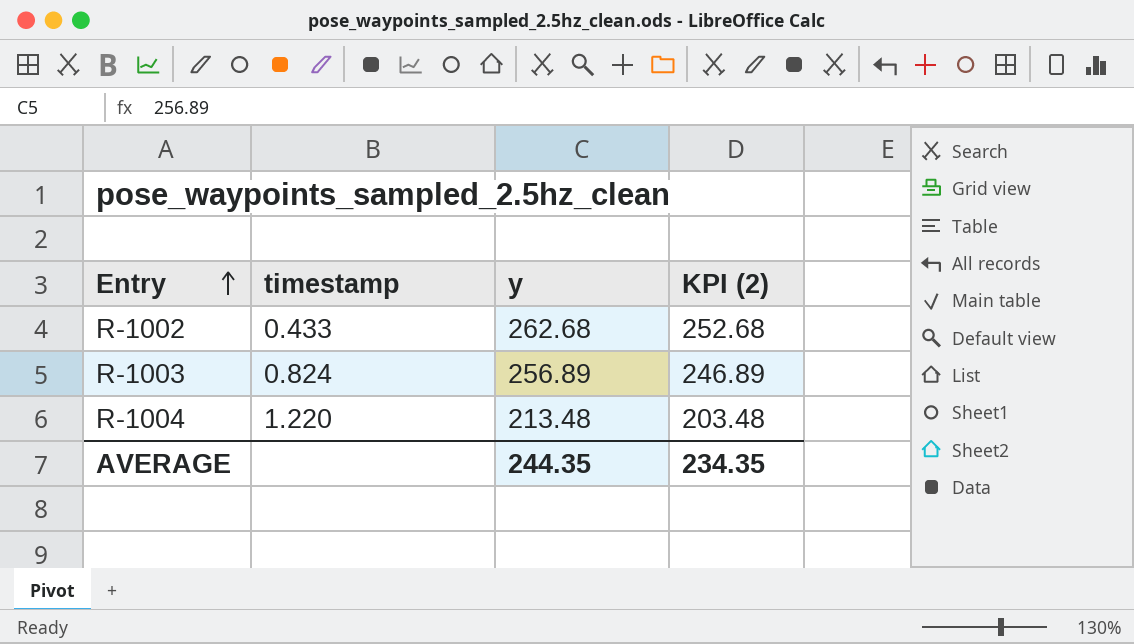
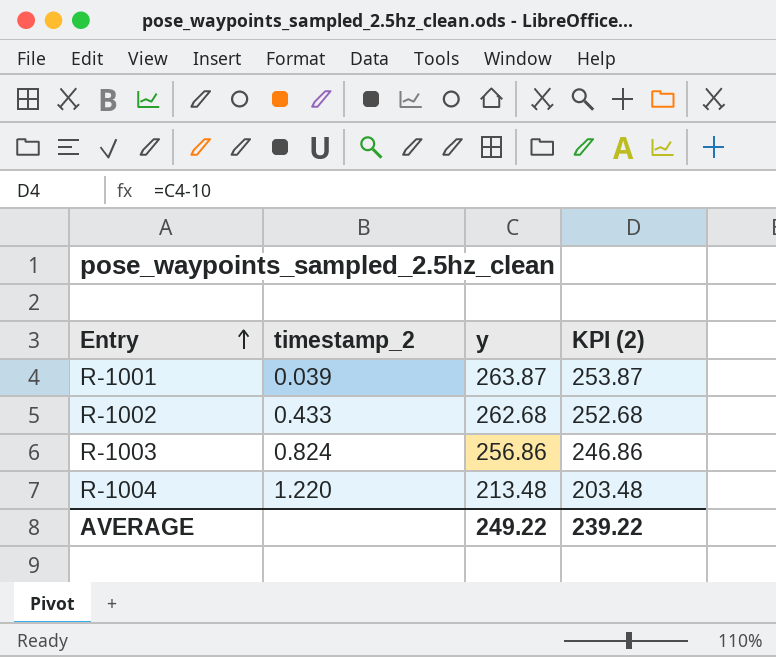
column name: timestamp -> timestamp_2
row R-1001: none -> 0.039 | 263.87 | 253.87
R-1003 | y: 256.89 -> 256.86
R-1003 | KPI (2): 246.89 -> 246.86
AVERAGE | y: 244.35 -> 249.22
AVERAGE | KPI (2): 234.35 -> 239.22

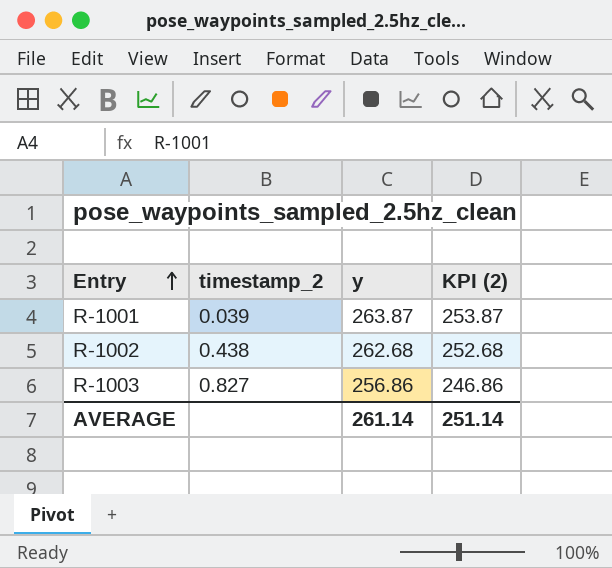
row R-1004: 1.220 | 213.48 | 203.48 -> none
R-1002 | timestamp_2: 0.433 -> 0.438
R-1003 | timestamp_2: 0.824 -> 0.827
AVERAGE | y: 249.22 -> 261.14
AVERAGE | KPI (2): 239.22 -> 251.14

